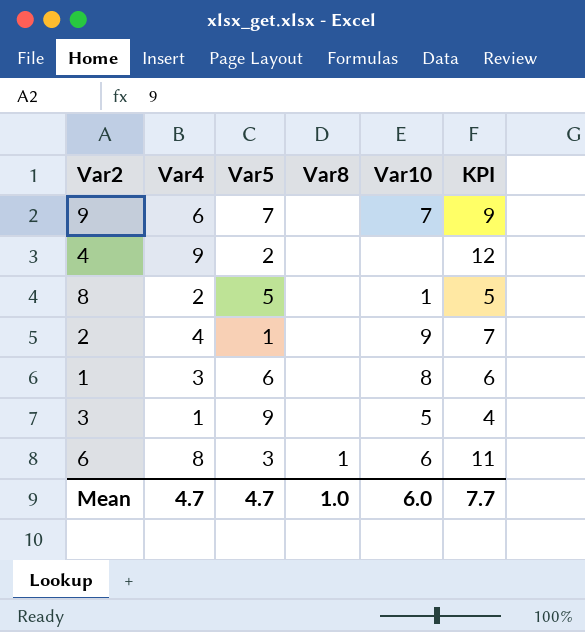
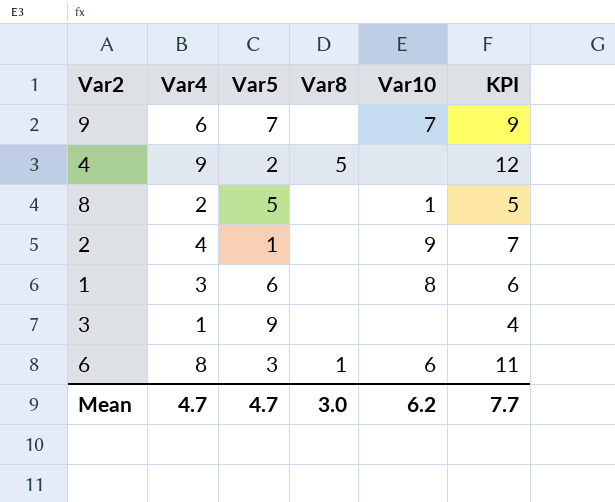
4 | Var8: none -> 5
3 | Var10: 5 -> none
Mean | Var8: 1.0 -> 3.0
Mean | Var10: 6.0 -> 6.2

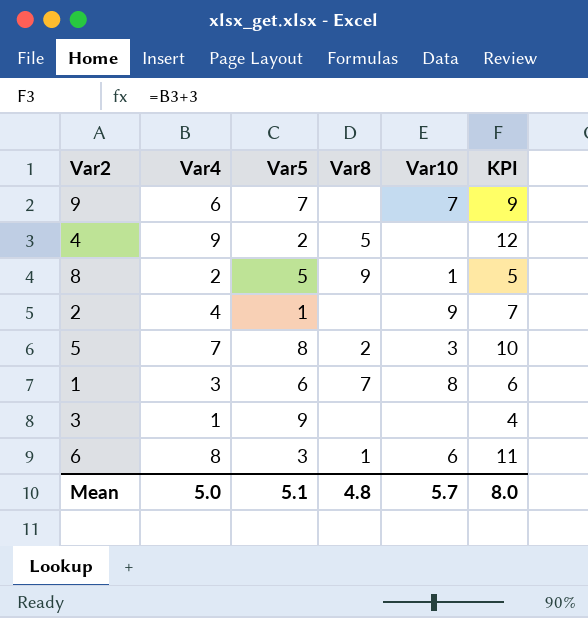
8 | Var8: none -> 9
row 5: none -> 7 | 8 | 2 | 3 | 10
1 | Var8: none -> 7
Mean | Var4: 4.7 -> 5.0
Mean | Var5: 4.7 -> 5.1
Mean | Var8: 3.0 -> 4.8
Mean | Var10: 6.2 -> 5.7
Mean | KPI: 7.7 -> 8.0

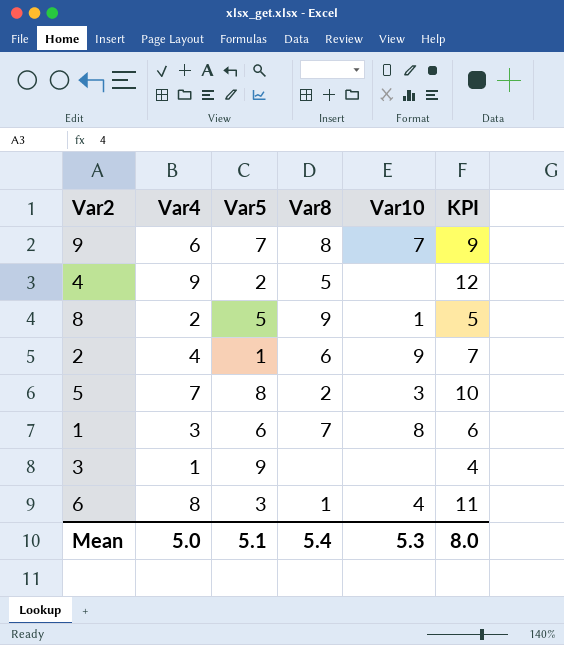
9 | Var8: none -> 8
2 | Var8: none -> 6
6 | Var10: 6 -> 4
Mean | Var8: 4.8 -> 5.4
Mean | Var10: 5.7 -> 5.3

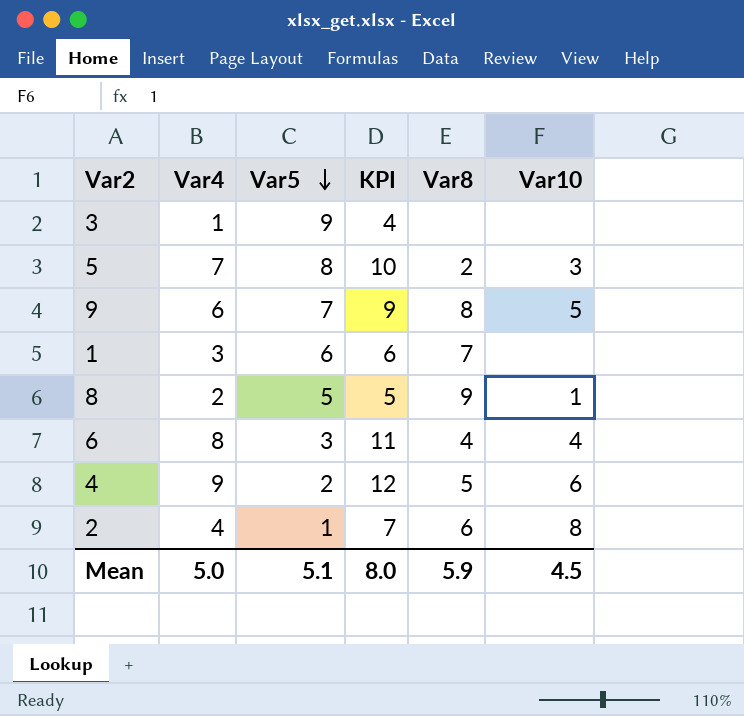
row order: none -> Var5 descending
column KPI | position: 6 -> 4
9 | Var10: 7 -> 5
1 | Var10: 8 -> none
6 | Var8: 1 -> 4
4 | Var10: none -> 6
2 | Var10: 9 -> 8
Mean | Var8: 5.4 -> 5.9
Mean | Var10: 5.3 -> 4.5

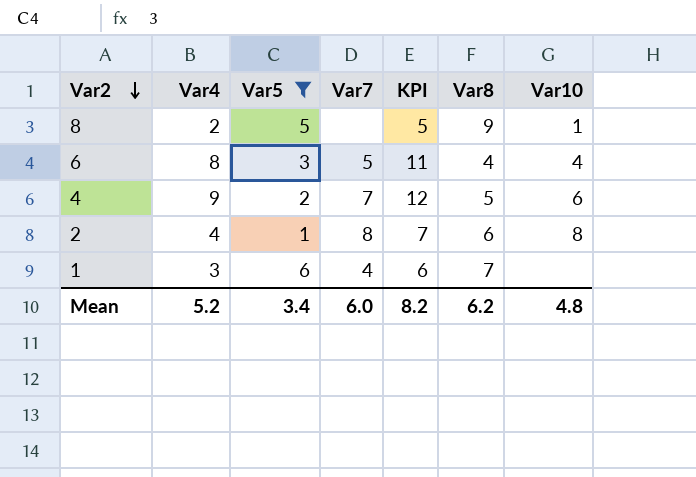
filter: none -> Var5 <= 6
row order: Var5 descending -> Var2 descending
column Var7 | position: none -> 4
Mean | Var4: 5.0 -> 5.2
Mean | Var5: 5.1 -> 3.4
Mean | KPI: 8.0 -> 8.2
Mean | Var8: 5.9 -> 6.2
Mean | Var10: 4.5 -> 4.8

